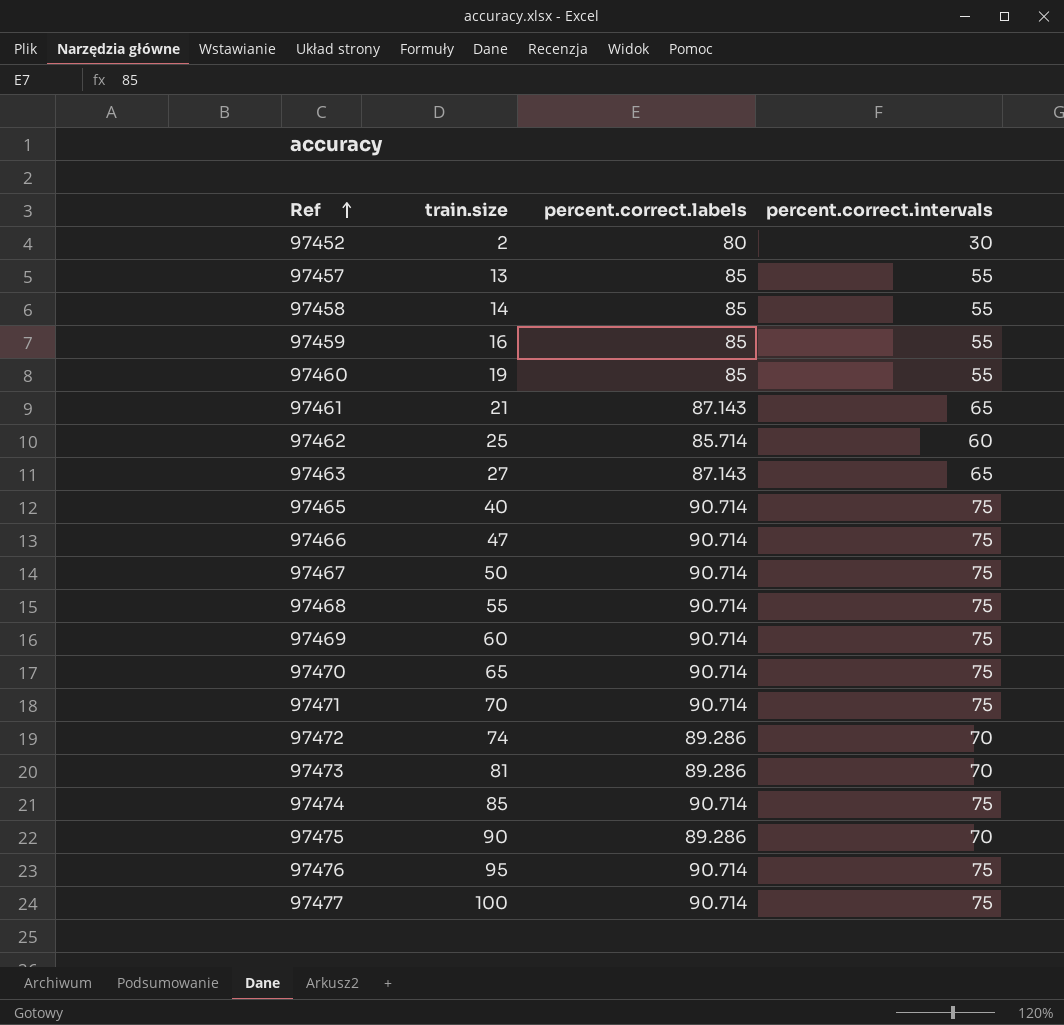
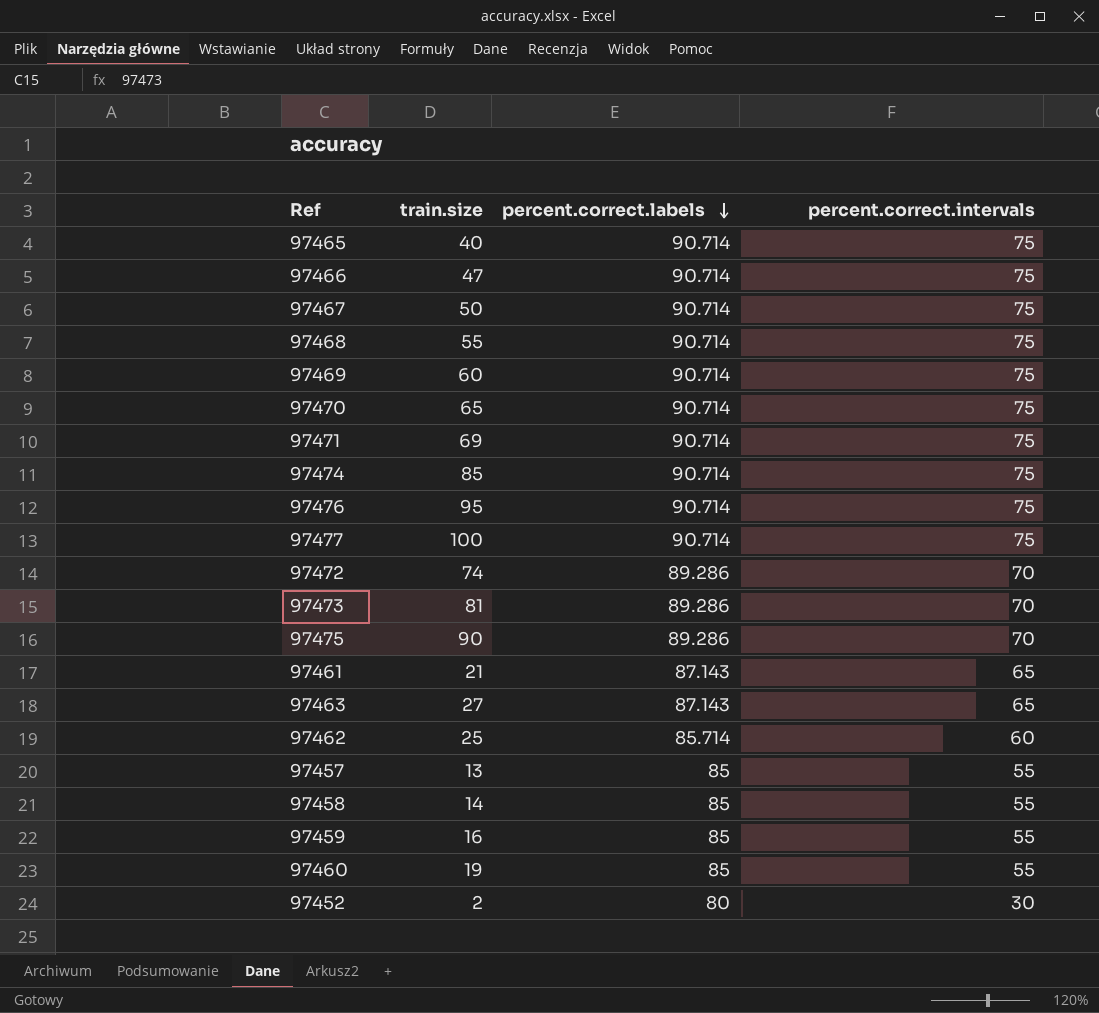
row order: Ref ascending -> percent.correct.labels descending
97471 | train.size: 70 -> 69

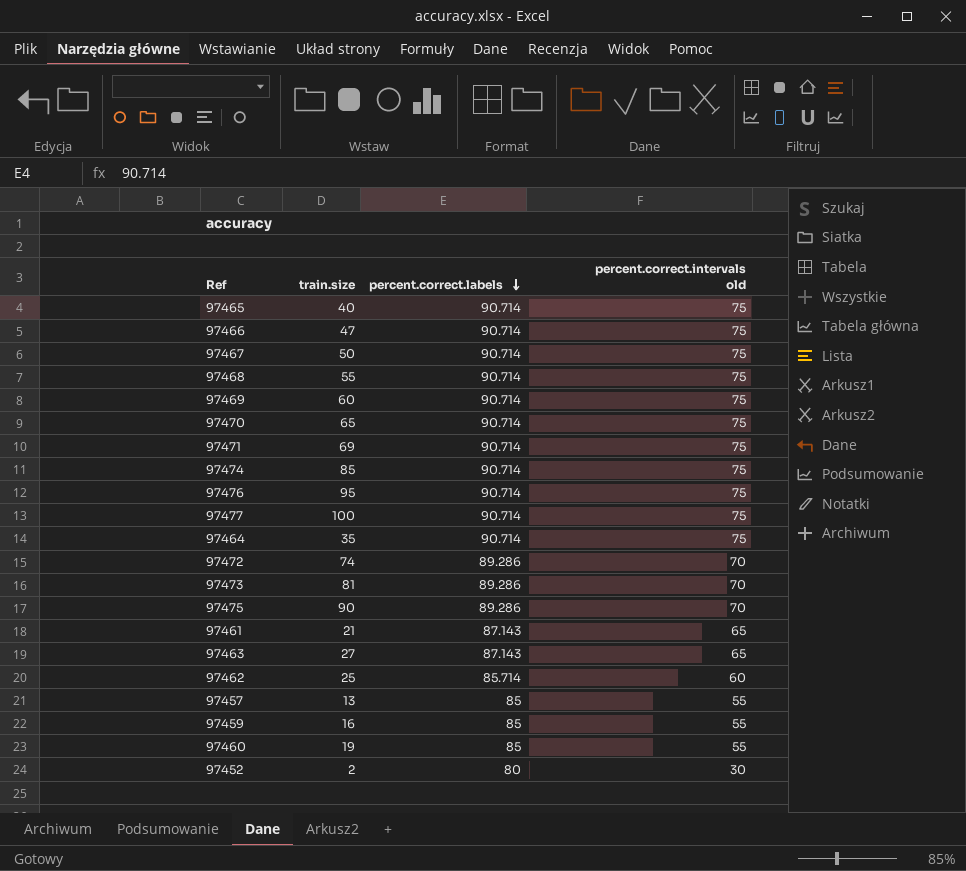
column name: percent.correct.intervals -> percent.correct.intervals old
row 97458: 14 | 85 | 55 -> none
row 97464: none -> 35 | 90.714 | 75

